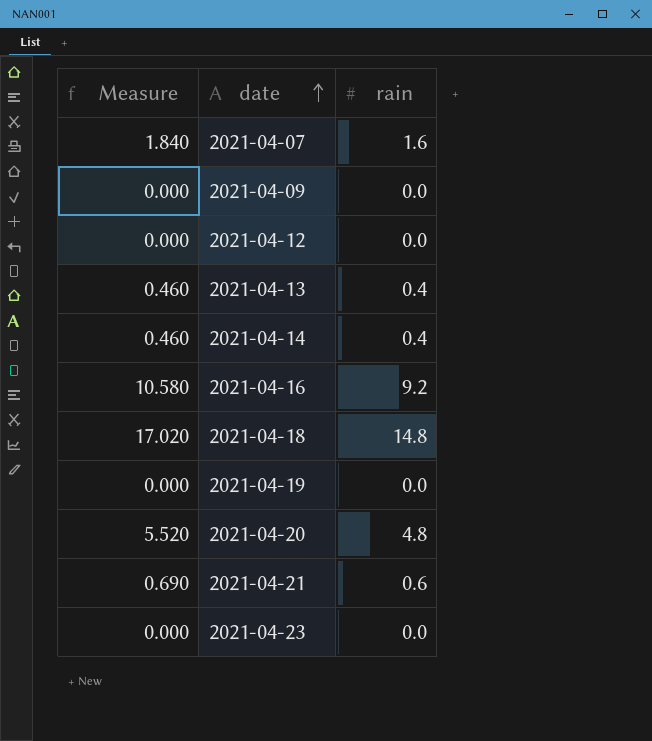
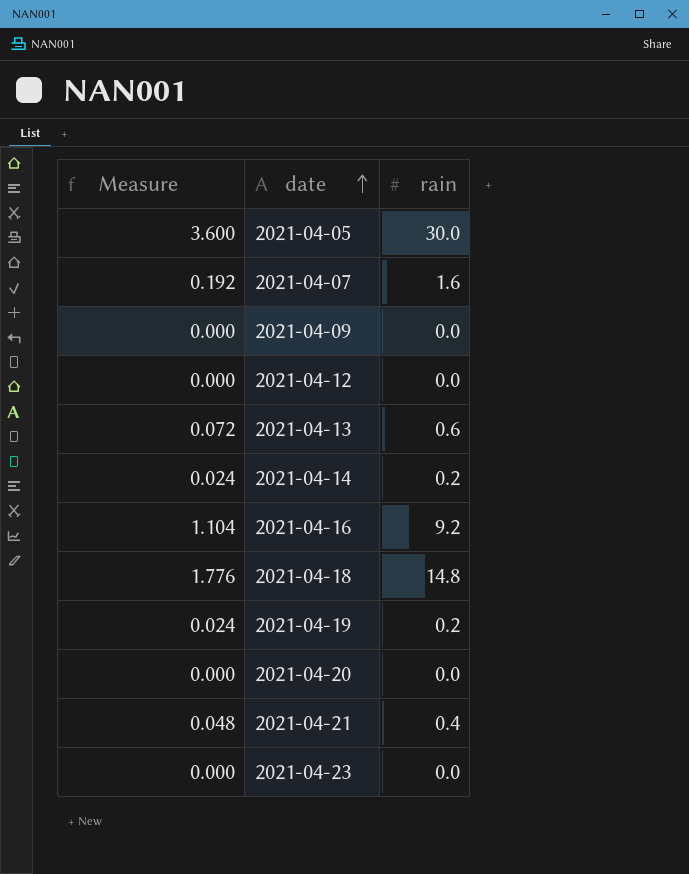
column Measure | formula: [rain] * 1.15 -> [rain] * 0.12
row 2021-04-05: none -> 3.600 | 30.0
2021-04-13 | rain: 0.4 -> 0.6
2021-04-14 | rain: 0.4 -> 0.2
2021-04-19 | rain: 0.0 -> 0.2
2021-04-20 | rain: 4.8 -> 0.0
2021-04-21 | rain: 0.6 -> 0.4

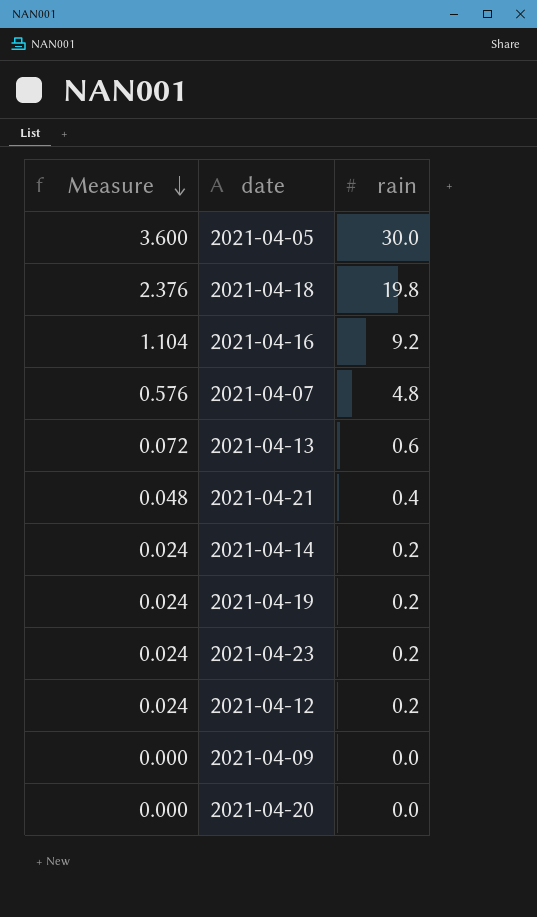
row order: date ascending -> Measure descending
2021-04-18 | Measure: 1.776 -> 2.376
2021-04-18 | rain: 14.8 -> 19.8
2021-04-07 | Measure: 0.192 -> 0.576
2021-04-07 | rain: 1.6 -> 4.8
2021-04-23 | Measure: 0.000 -> 0.024
2021-04-23 | rain: 0.0 -> 0.2
2021-04-12 | Measure: 0.000 -> 0.024
2021-04-12 | rain: 0.0 -> 0.2

